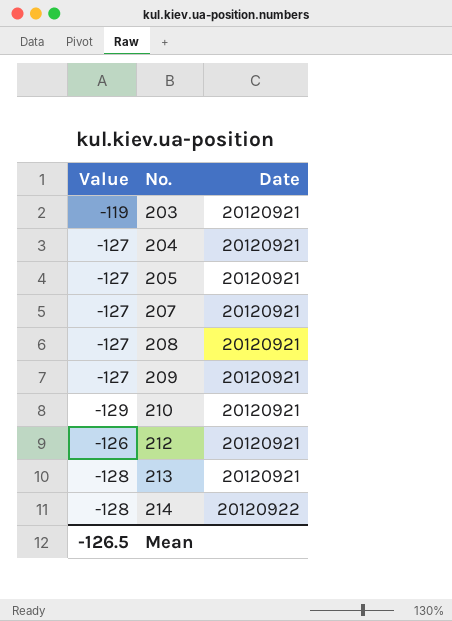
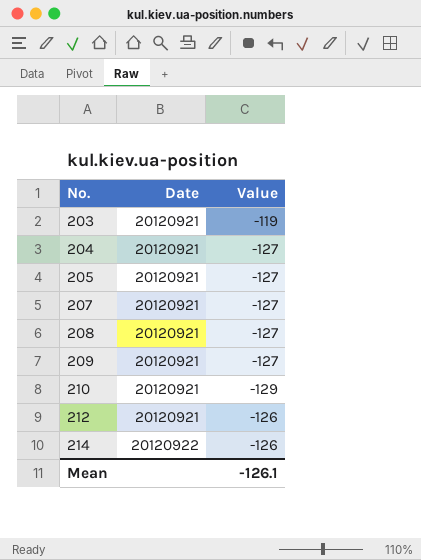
column Value | position: 1 -> 3
row 213: -128 | 20120921 -> none
214 | Value: -128 -> -126
Mean | Value: -126.5 -> -126.1

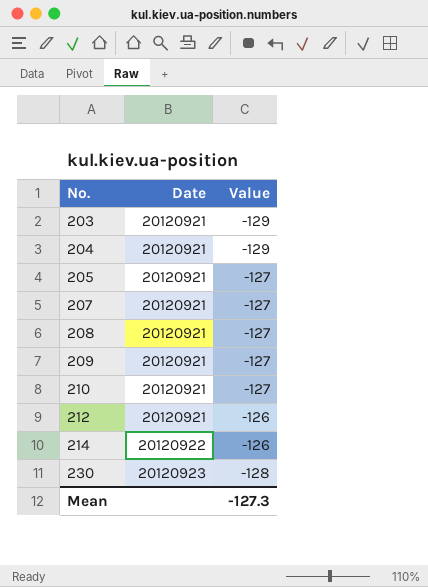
203 | Value: -119 -> -129
204 | Value: -127 -> -129
210 | Value: -129 -> -127
row 230: none -> 20120923 | -128
Mean | Value: -126.1 -> -127.3

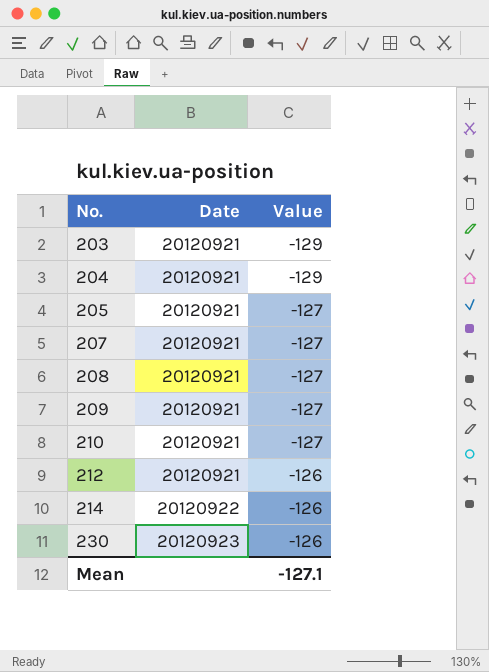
230 | Value: -128 -> -126
Mean | Value: -127.3 -> -127.1

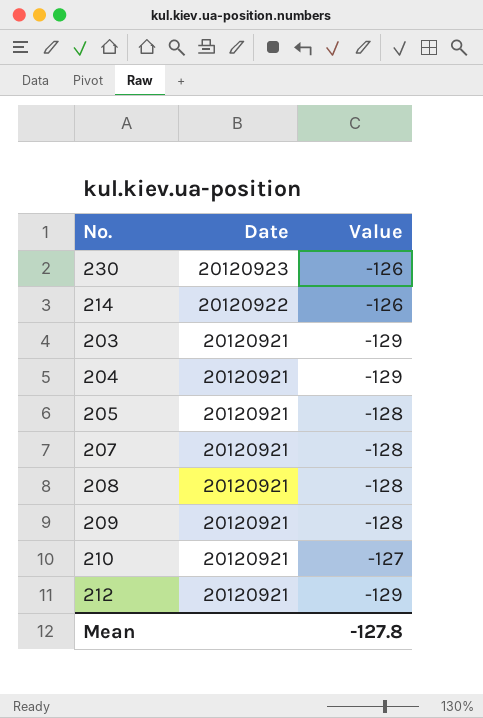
row order: No. ascending -> Date descending
205 | Value: -127 -> -128
207 | Value: -127 -> -128
208 | Value: -127 -> -128
209 | Value: -127 -> -128
212 | Value: -126 -> -129
Mean | Value: -127.1 -> -127.8

